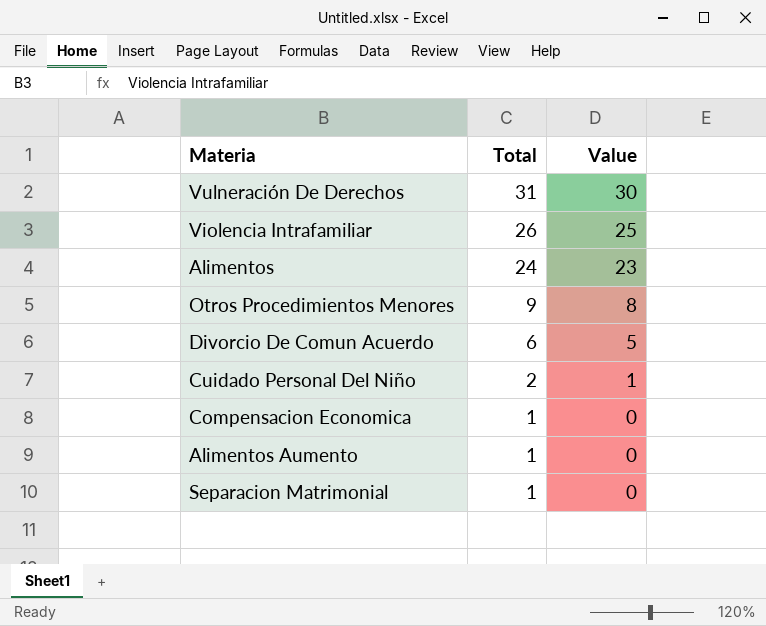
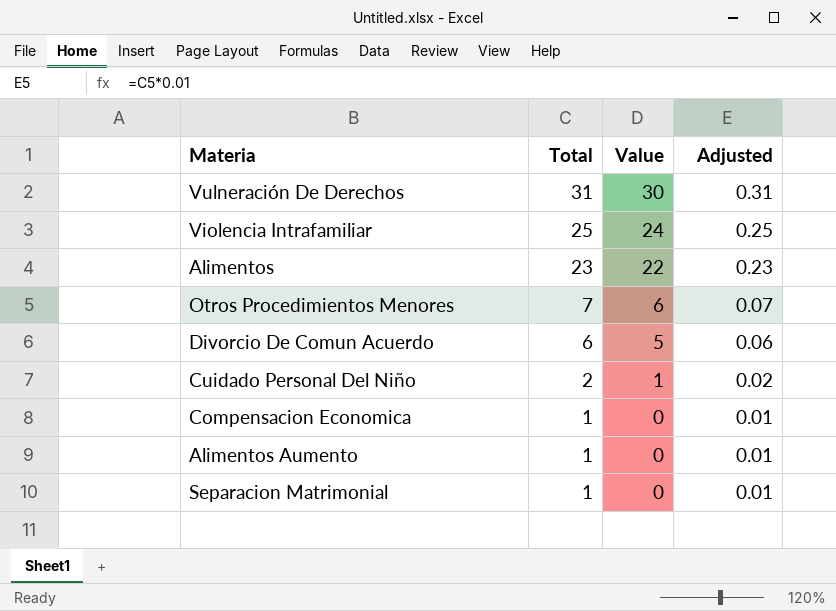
column Adjusted | formula: none -> [Total] * 0.01
Violencia Intrafamiliar | Total: 26 -> 25
Violencia Intrafamiliar | Value: 25 -> 24
Alimentos | Total: 24 -> 23
Alimentos | Value: 23 -> 22
Otros Procedimientos Menores | Total: 9 -> 7
Otros Procedimientos Menores | Value: 8 -> 6

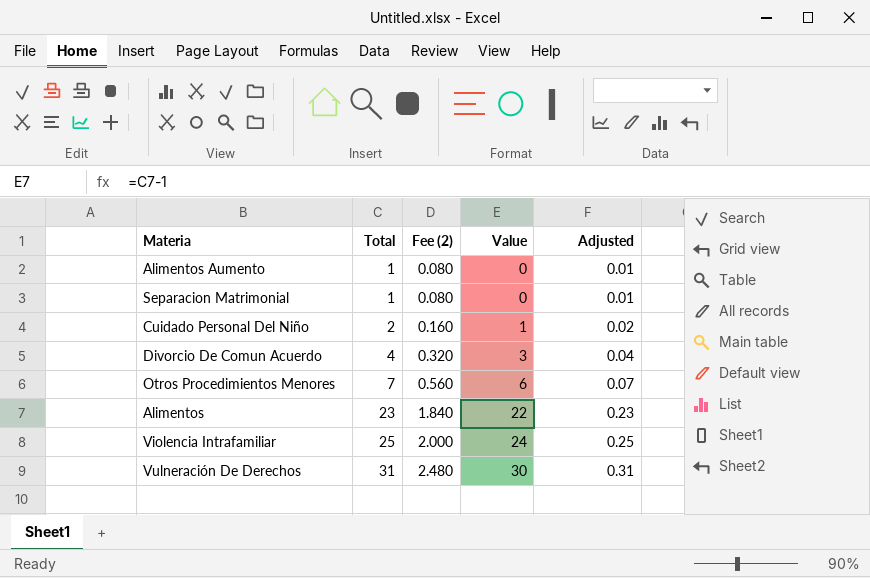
row order: Total descending -> Total ascending
column Fee (2) | formula: none -> [Total] * 0.08
row Compensacion Economica: 1 | 0 | 0.01 -> none
Divorcio De Comun Acuerdo | Total: 6 -> 4
Divorcio De Comun Acuerdo | Value: 5 -> 3
Divorcio De Comun Acuerdo | Adjusted: 0.06 -> 0.04

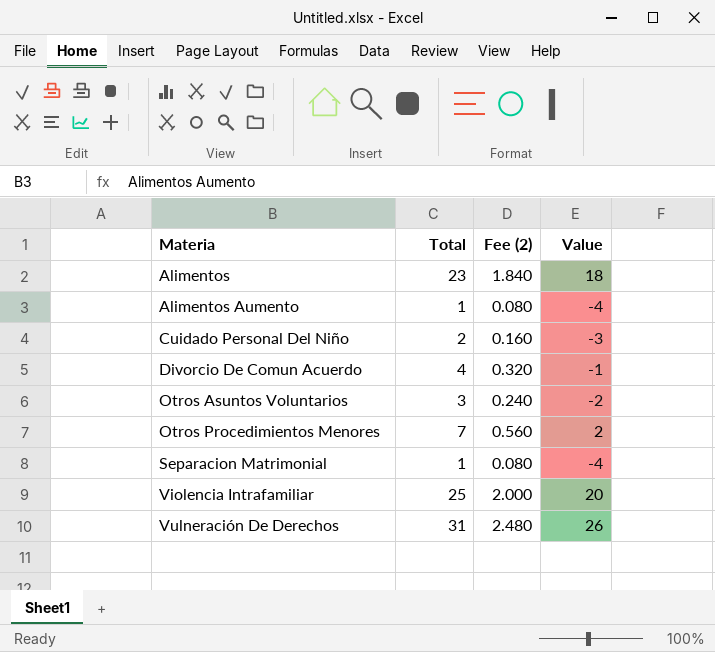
row order: Total ascending -> Materia ascending
column Adjusted | formula: [Total] * 0.01 -> none
column Value | formula: [Total] - 1 -> [Total] - 5
row Otros Asuntos Voluntarios: none -> 3 | 0.240 | -2

